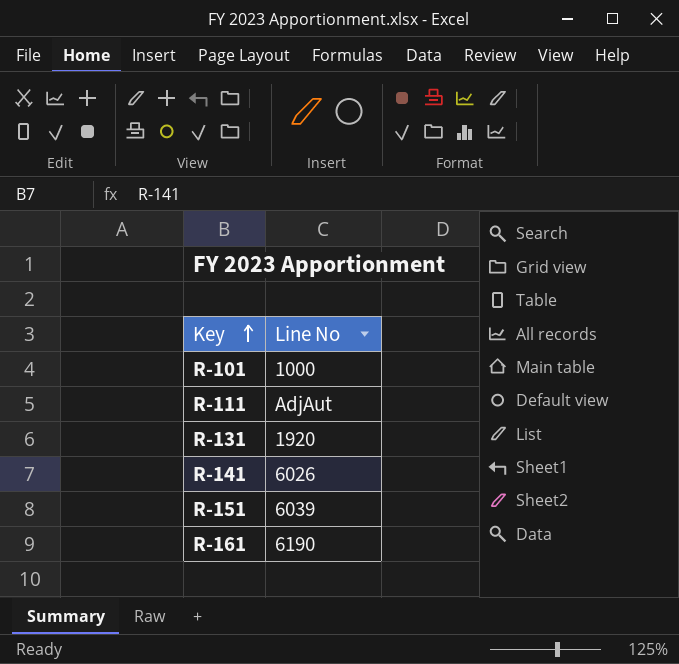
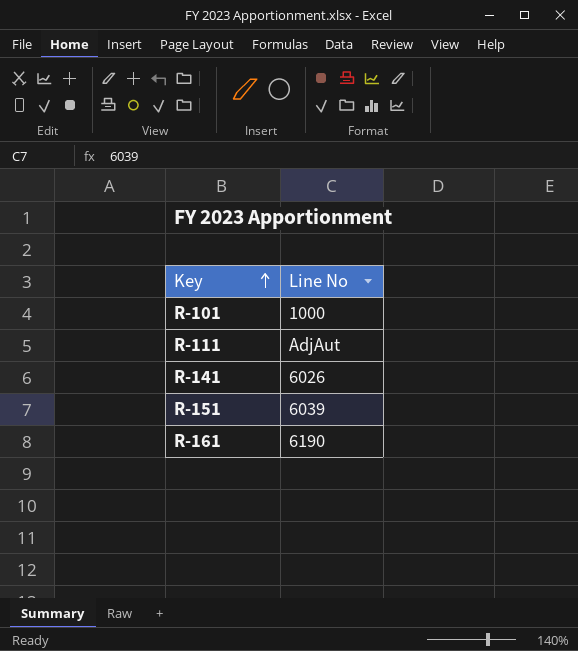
row R-131: 1920 -> none

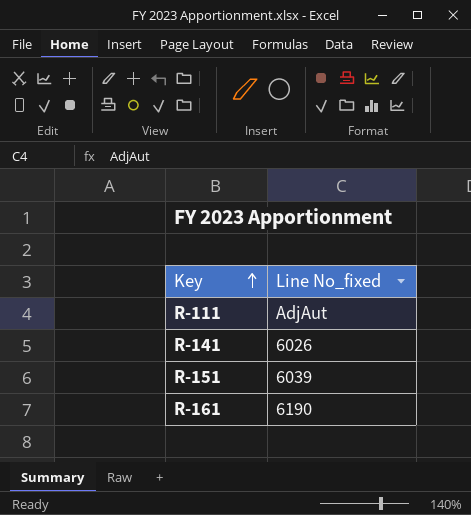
column name: Line No -> Line No_fixed
row R-101: 1000 -> none

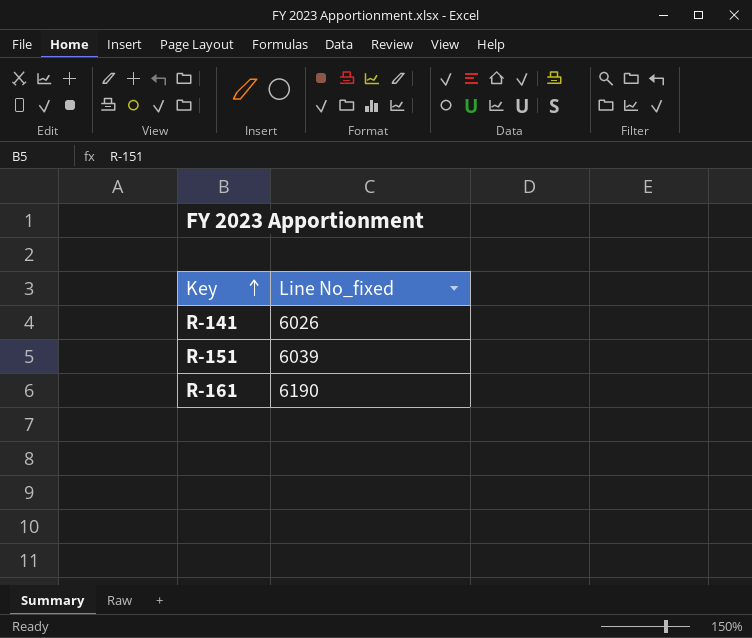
row R-111: AdjAut -> none

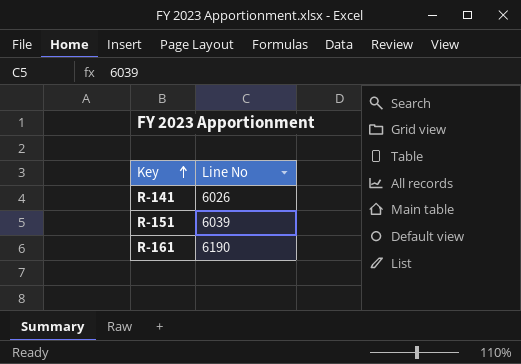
column name: Line No_fixed -> Line No

